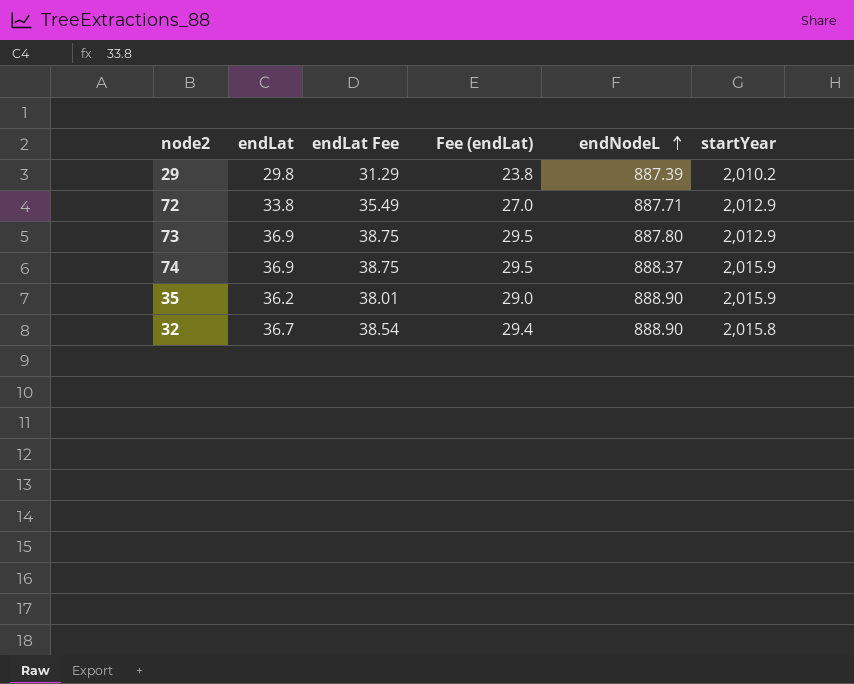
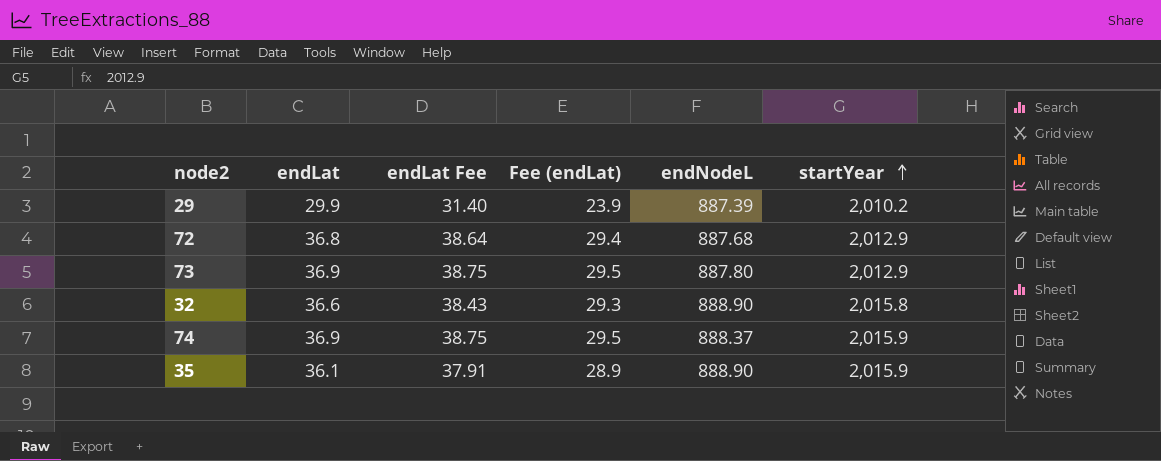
row order: endNodeL ascending -> startYear ascending
29 | endLat: 29.8 -> 29.9
29 | endLat Fee: 31.29 -> 31.40
29 | Fee (endLat): 23.8 -> 23.9
72 | endLat: 33.8 -> 36.8
72 | endLat Fee: 35.49 -> 38.64
72 | Fee (endLat): 27.0 -> 29.4
72 | endNodeL: 887.71 -> 887.68
32 | endLat: 36.7 -> 36.6
32 | endLat Fee: 38.54 -> 38.43
32 | Fee (endLat): 29.4 -> 29.3
35 | endLat: 36.2 -> 36.1
35 | endLat Fee: 38.01 -> 37.91
35 | Fee (endLat): 29.0 -> 28.9

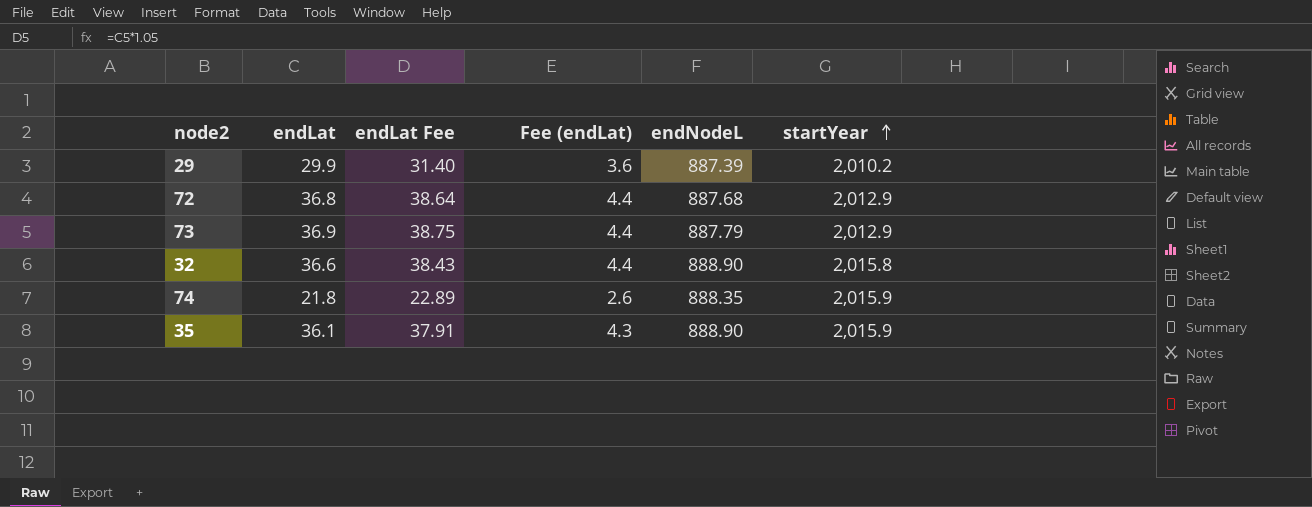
column Fee (endLat) | formula: [endLat] * 0.8 -> [endLat] * 0.12
73 | endNodeL: 887.80 -> 887.79
74 | endLat: 36.9 -> 21.8
74 | endLat Fee: 38.75 -> 22.89
74 | endNodeL: 888.37 -> 888.35

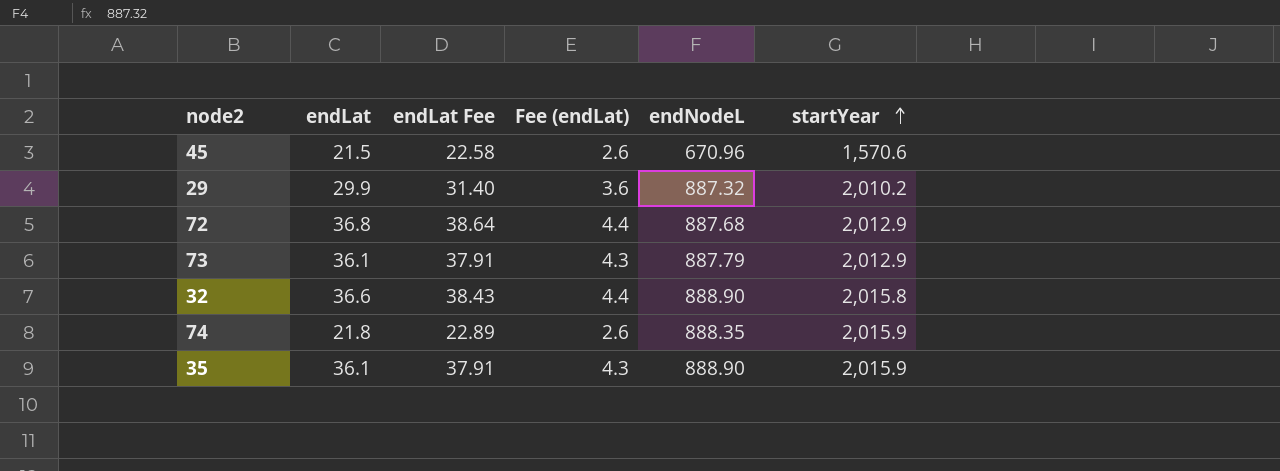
row 45: none -> 21.5 | 22.58 | 2.6 | 670.96 | 1,570.6
29 | endNodeL: 887.39 -> 887.32
73 | endLat: 36.9 -> 36.1
73 | endLat Fee: 38.75 -> 37.91
73 | Fee (endLat): 4.4 -> 4.3

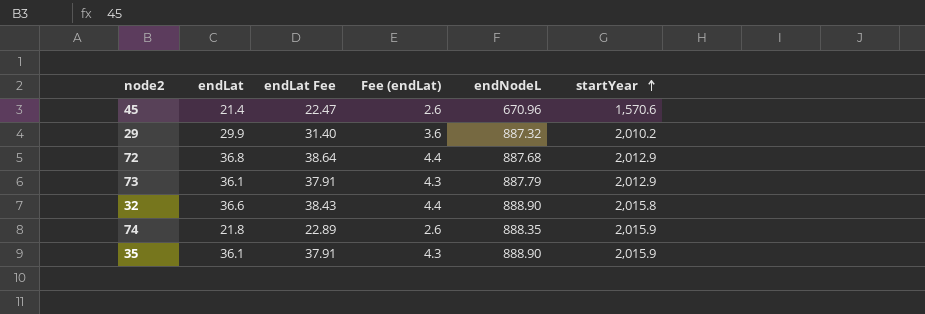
45 | endLat: 21.5 -> 21.4
45 | endLat Fee: 22.58 -> 22.47

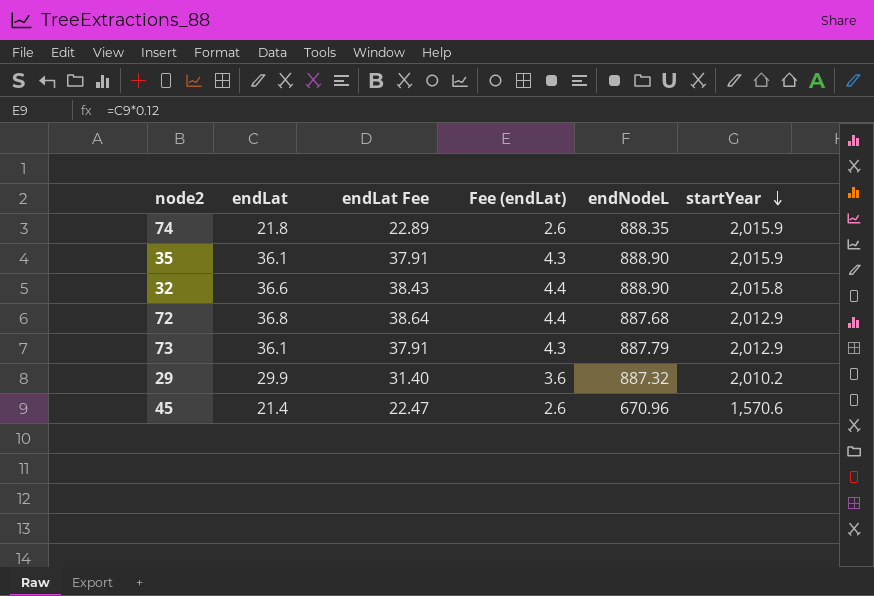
row order: startYear ascending -> startYear descending

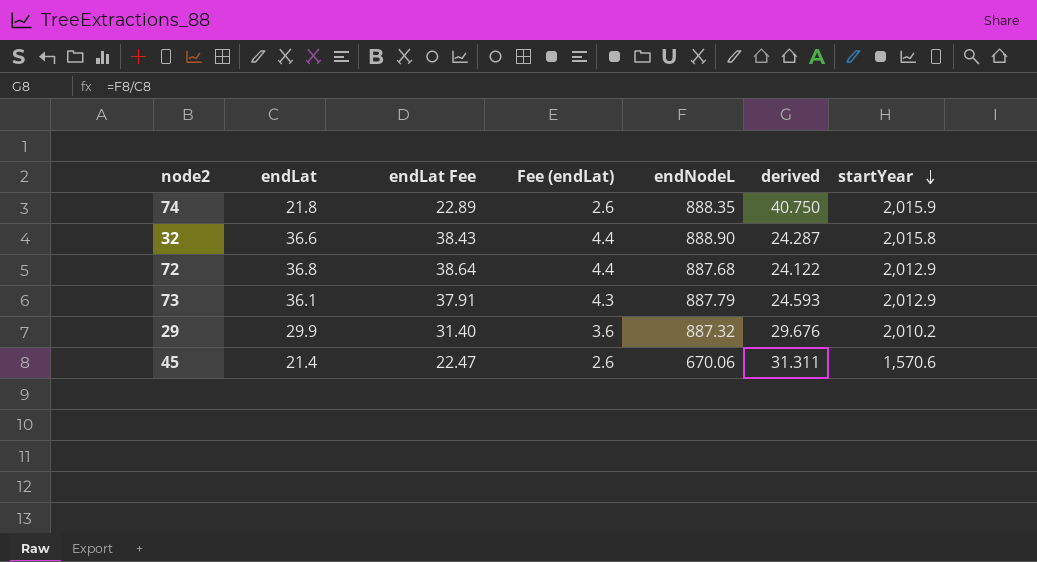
column derived | formula: none -> [endNodeL] / [endLat]
row 35: 36.1 | 37.91 | 4.3 | 888.90 | 2,015.9 -> none
45 | endNodeL: 670.96 -> 670.06

